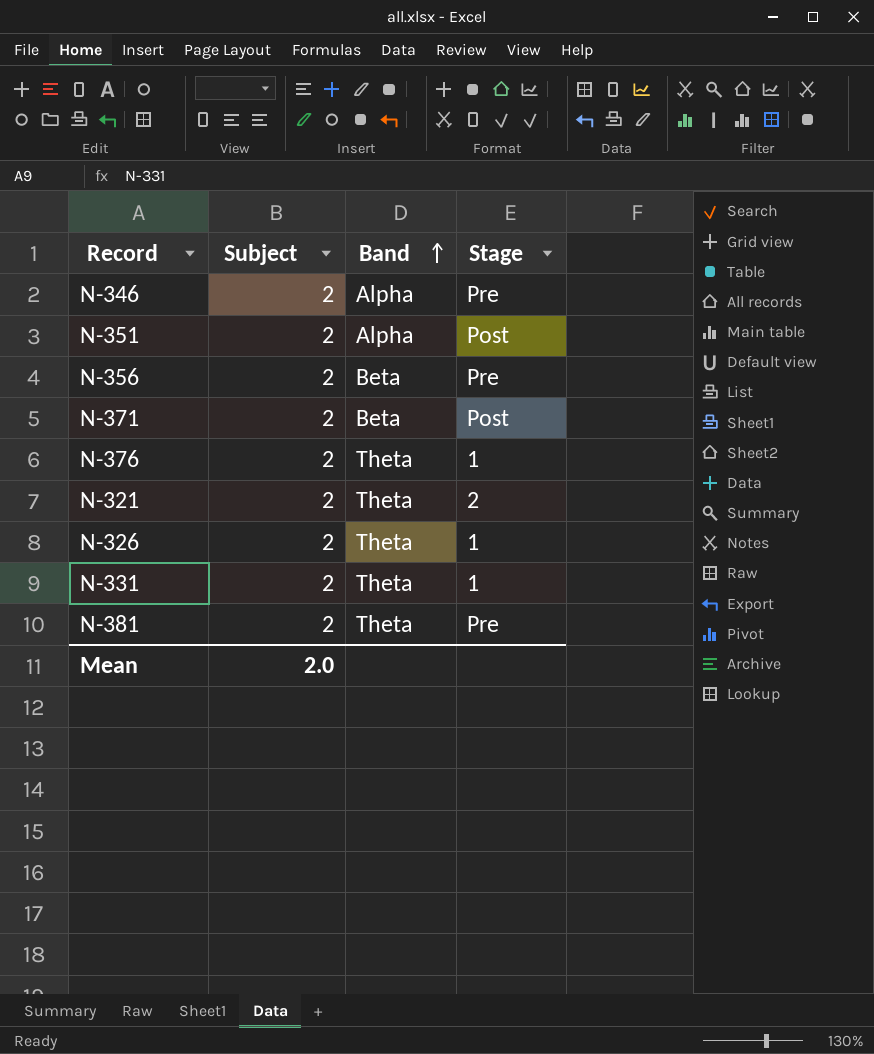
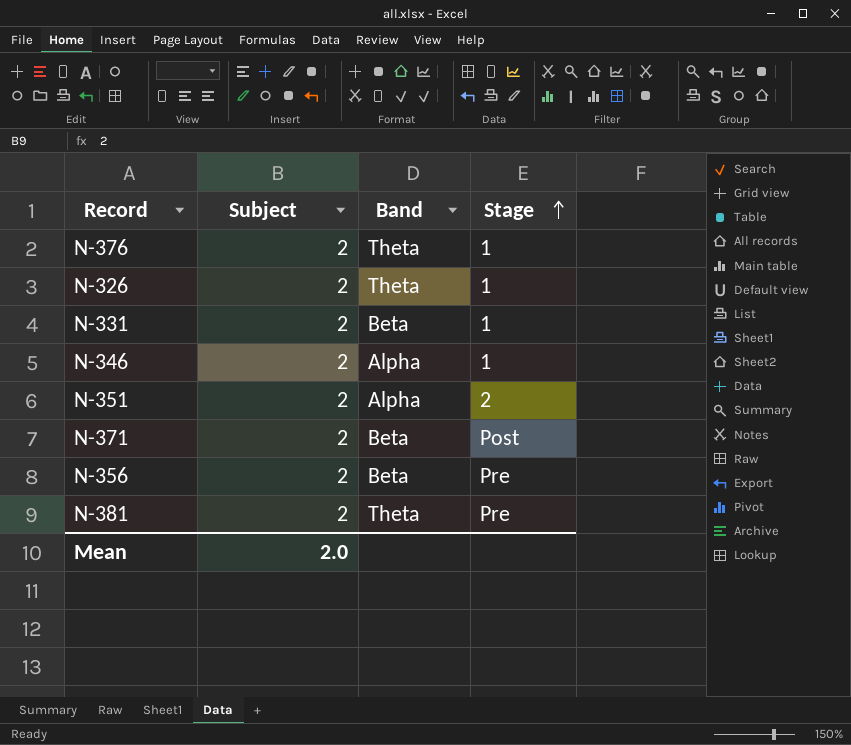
row order: Band ascending -> Stage ascending
row N-321: 2 | Theta | 2 -> none
N-331 | Band: Theta -> Beta
N-346 | Stage: Pre -> 1
N-351 | Stage: Post -> 2

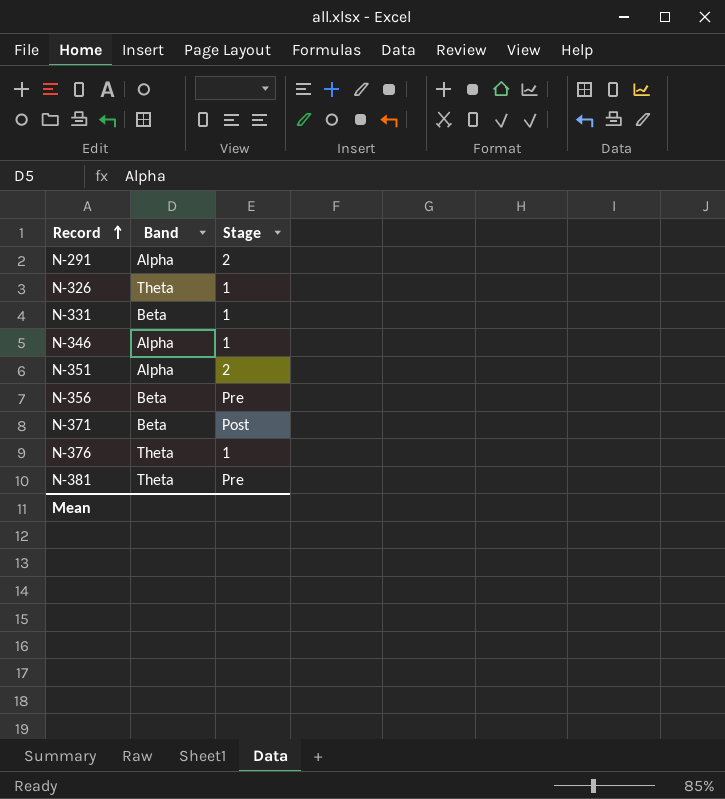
row order: Stage ascending -> Record ascending
column Subject | position: 2 -> none
row N-291: none -> Alpha | 2

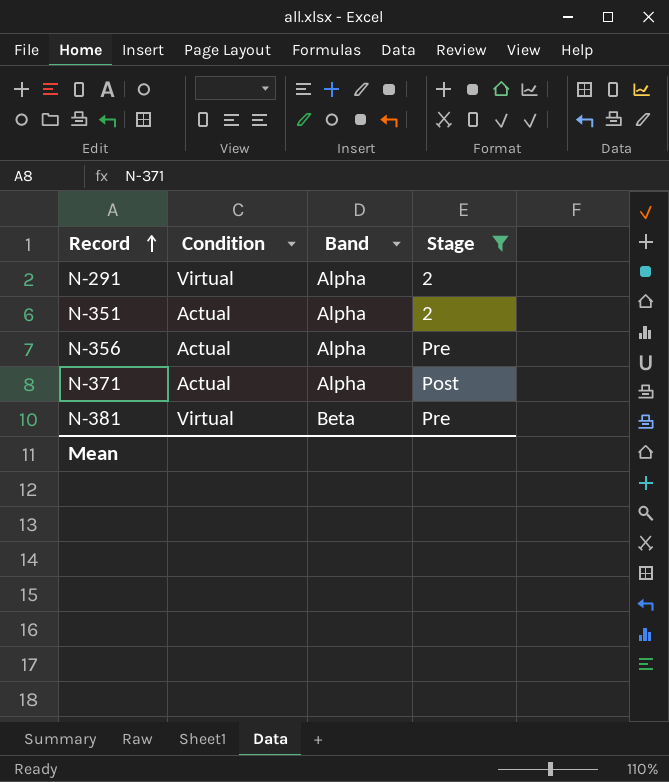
filter: none -> Stage != 1
column Condition | position: none -> 2
N-356 | Band: Beta -> Alpha
N-371 | Band: Beta -> Alpha
N-381 | Band: Theta -> Beta

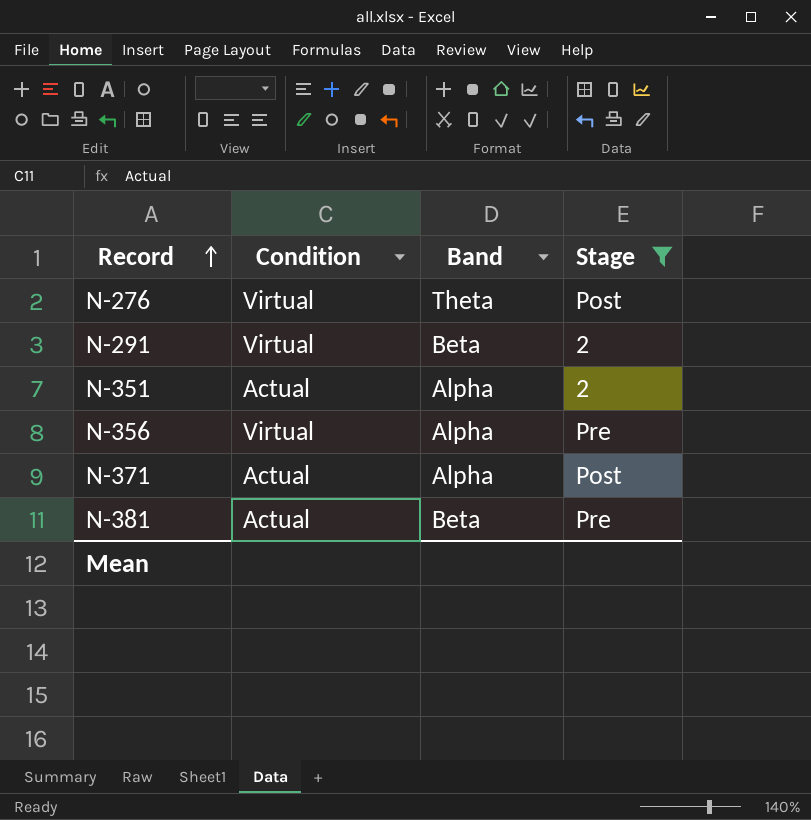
row N-276: none -> Virtual | Theta | Post
N-291 | Band: Alpha -> Beta
N-356 | Condition: Actual -> Virtual
N-381 | Condition: Virtual -> Actual

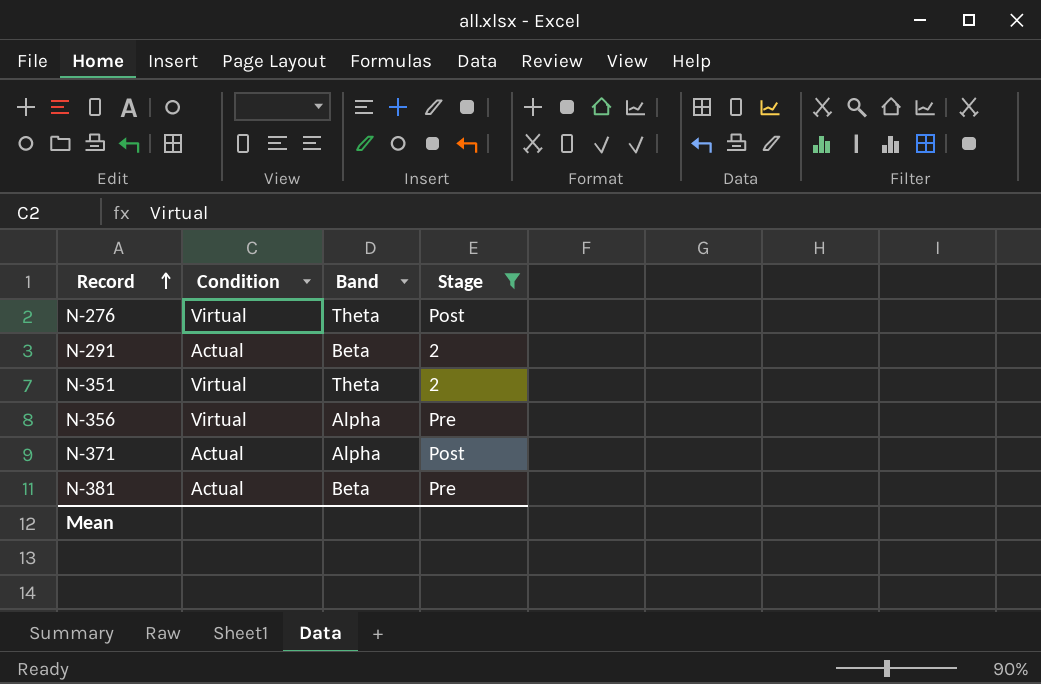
N-291 | Condition: Virtual -> Actual
N-351 | Condition: Actual -> Virtual
N-351 | Band: Alpha -> Theta

